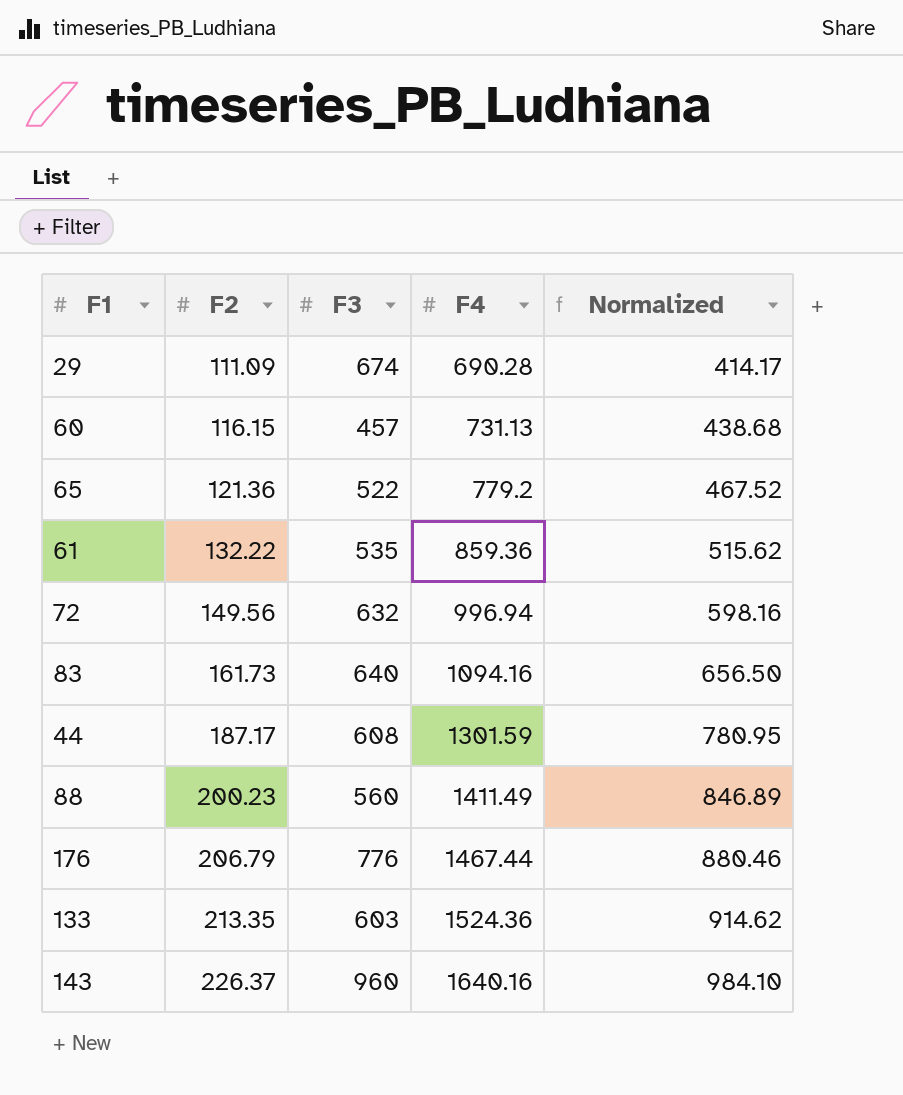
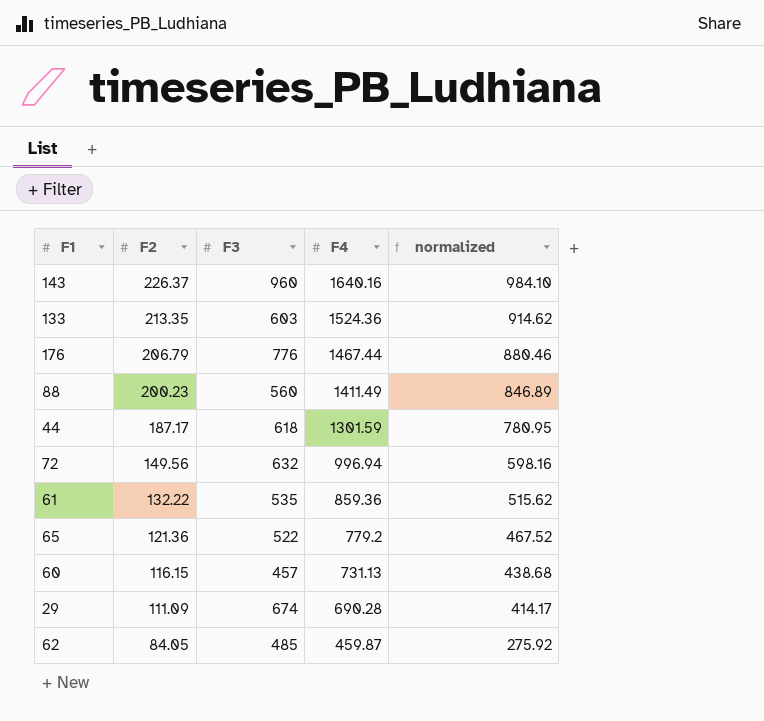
row order: F2 ascending -> F2 descending
column name: Normalized -> normalized
row 83: 161.73 | 640 | 1094.16 | 656.50 -> none
44 | F3: 608 -> 618
row 62: none -> 84.05 | 485 | 459.87 | 275.92

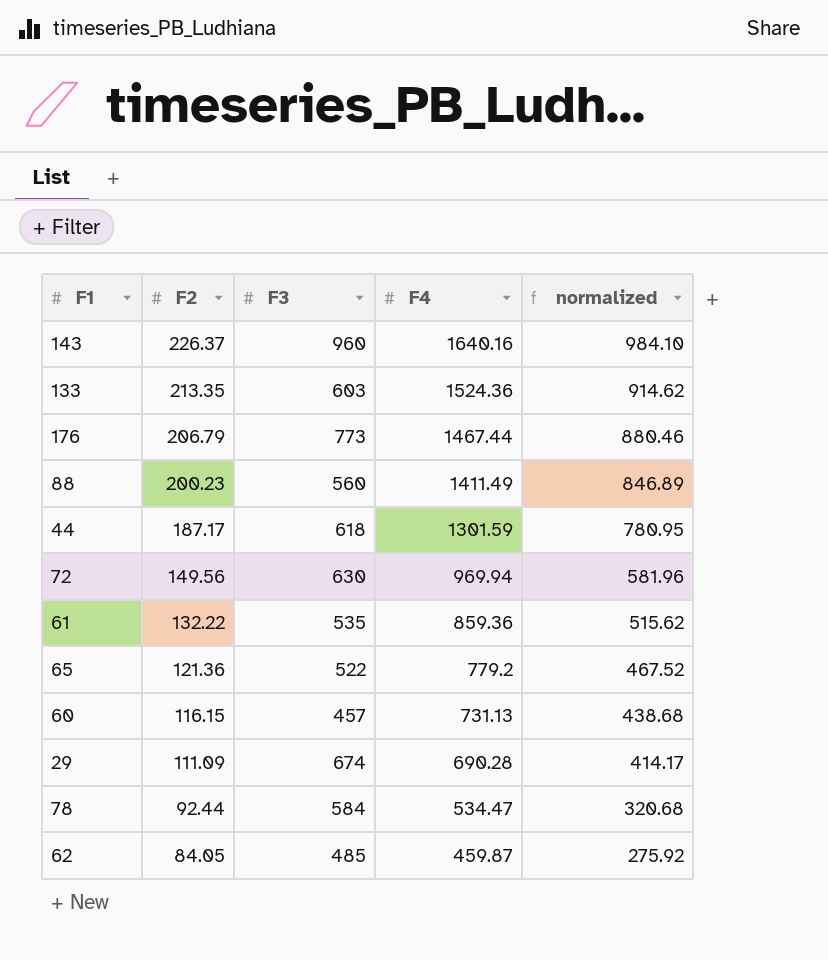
176 | F3: 776 -> 773
72 | F3: 632 -> 630
72 | F4: 996.94 -> 969.94
72 | normalized: 598.16 -> 581.96
row 78: none -> 92.44 | 584 | 534.47 | 320.68

